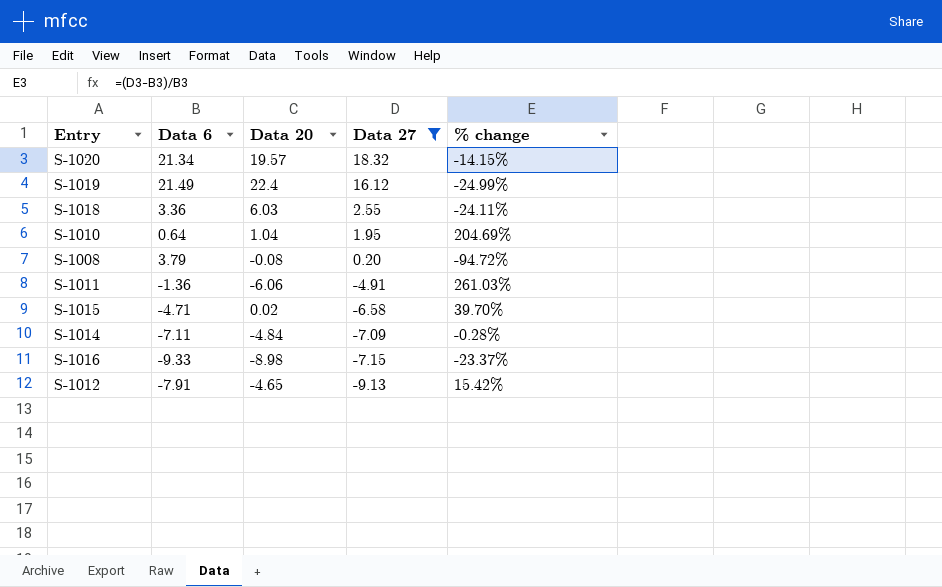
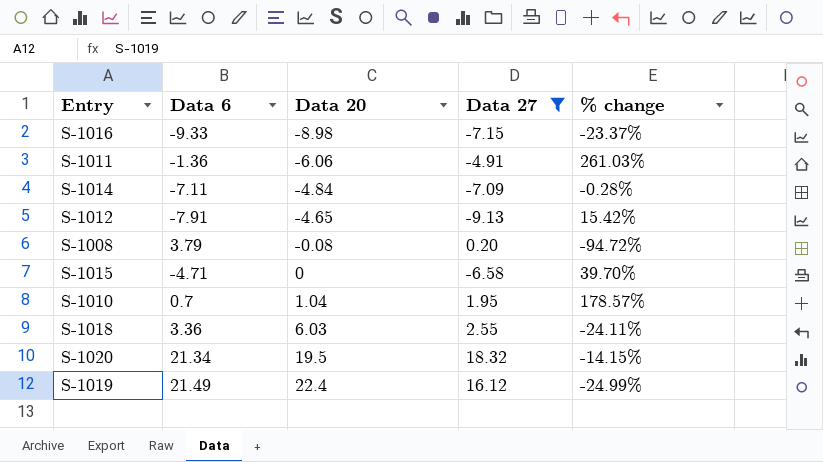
row order: Data 27 descending -> Data 20 ascending
S-1015 | Data 20: 0.02 -> 0
S-1010 | Data 6: 0.64 -> 0.7
S-1010 | % change: 204.69% -> 178.57%
S-1020 | Data 20: 19.57 -> 19.5

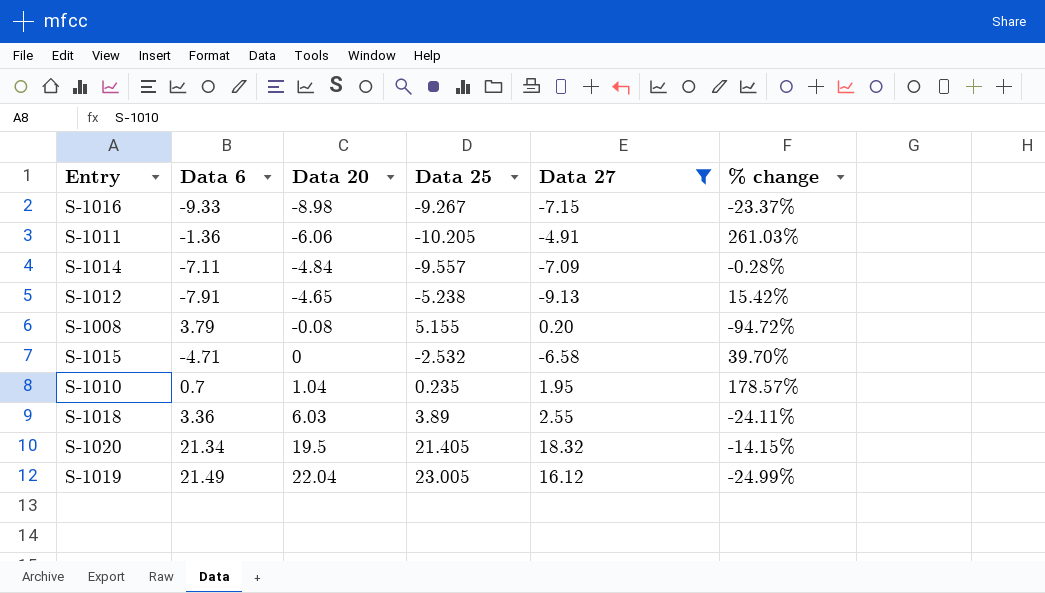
column Data 25 | position: none -> 4
S-1019 | Data 20: 22.4 -> 22.04

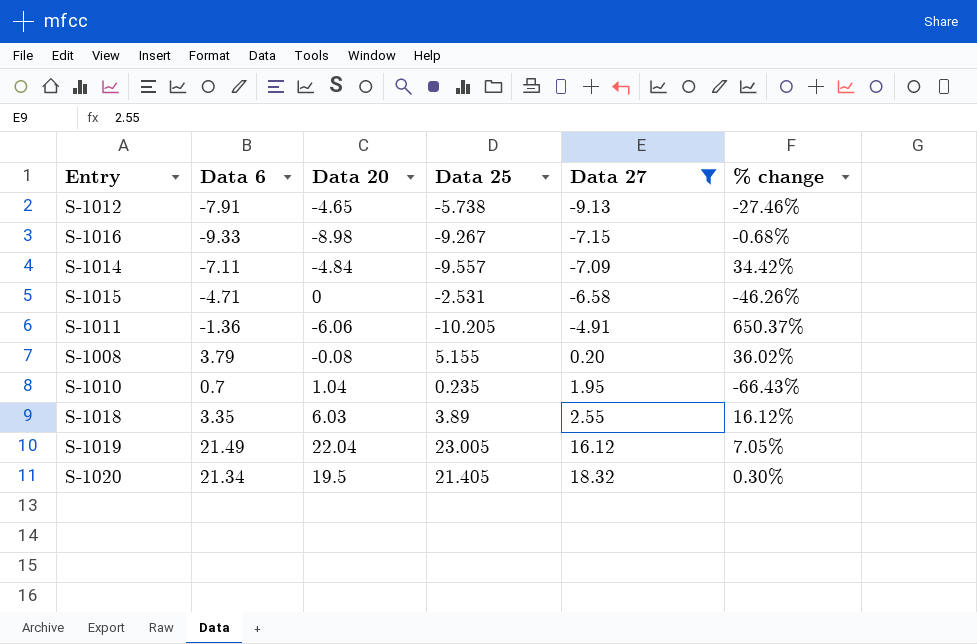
row order: Data 20 ascending -> Data 27 ascending
column % change | formula: ([Data 27] - [Data 6]) / [Data 6] -> ([Data 25] - [Data 6]) / [Data 6]
S-1012 | Data 25: -5.238 -> -5.738
S-1015 | Data 25: -2.532 -> -2.531
S-1018 | Data 6: 3.36 -> 3.35

